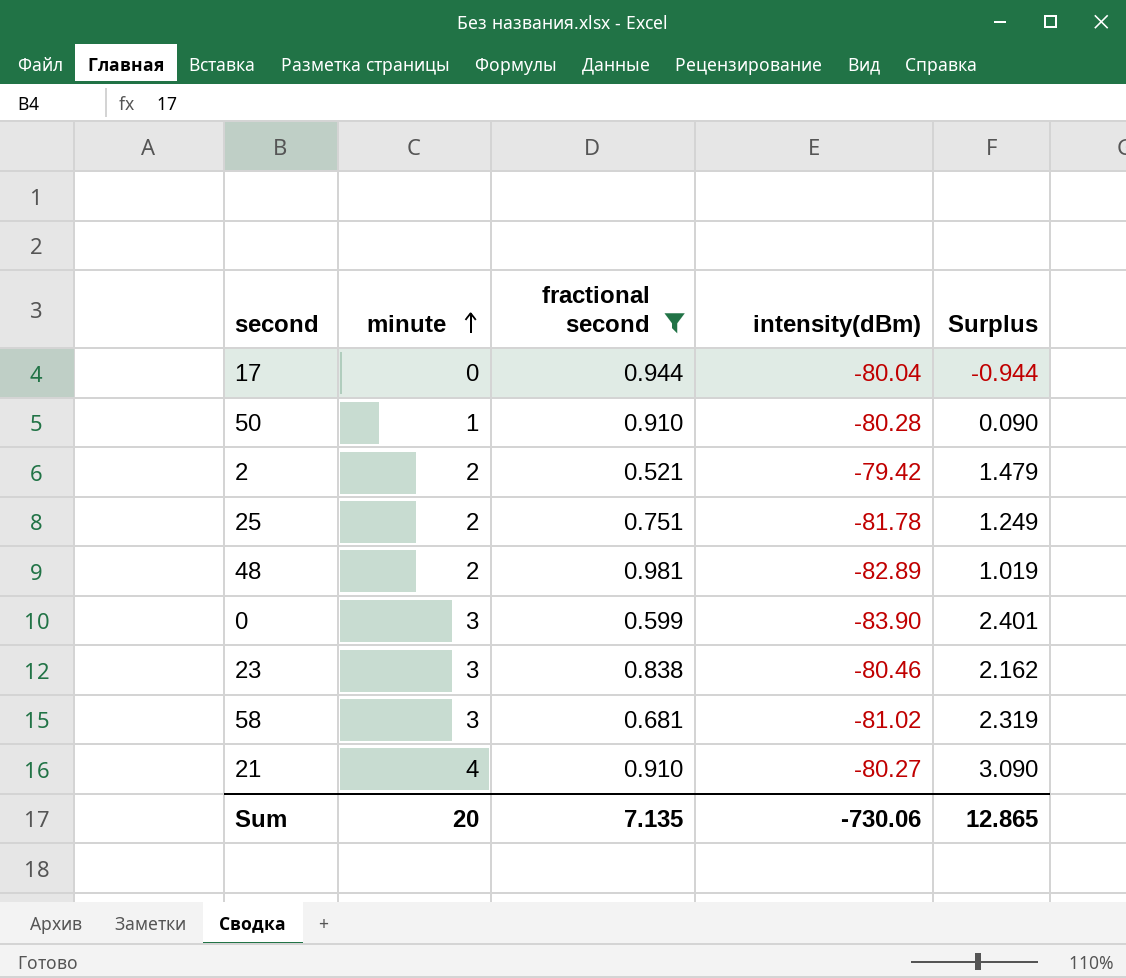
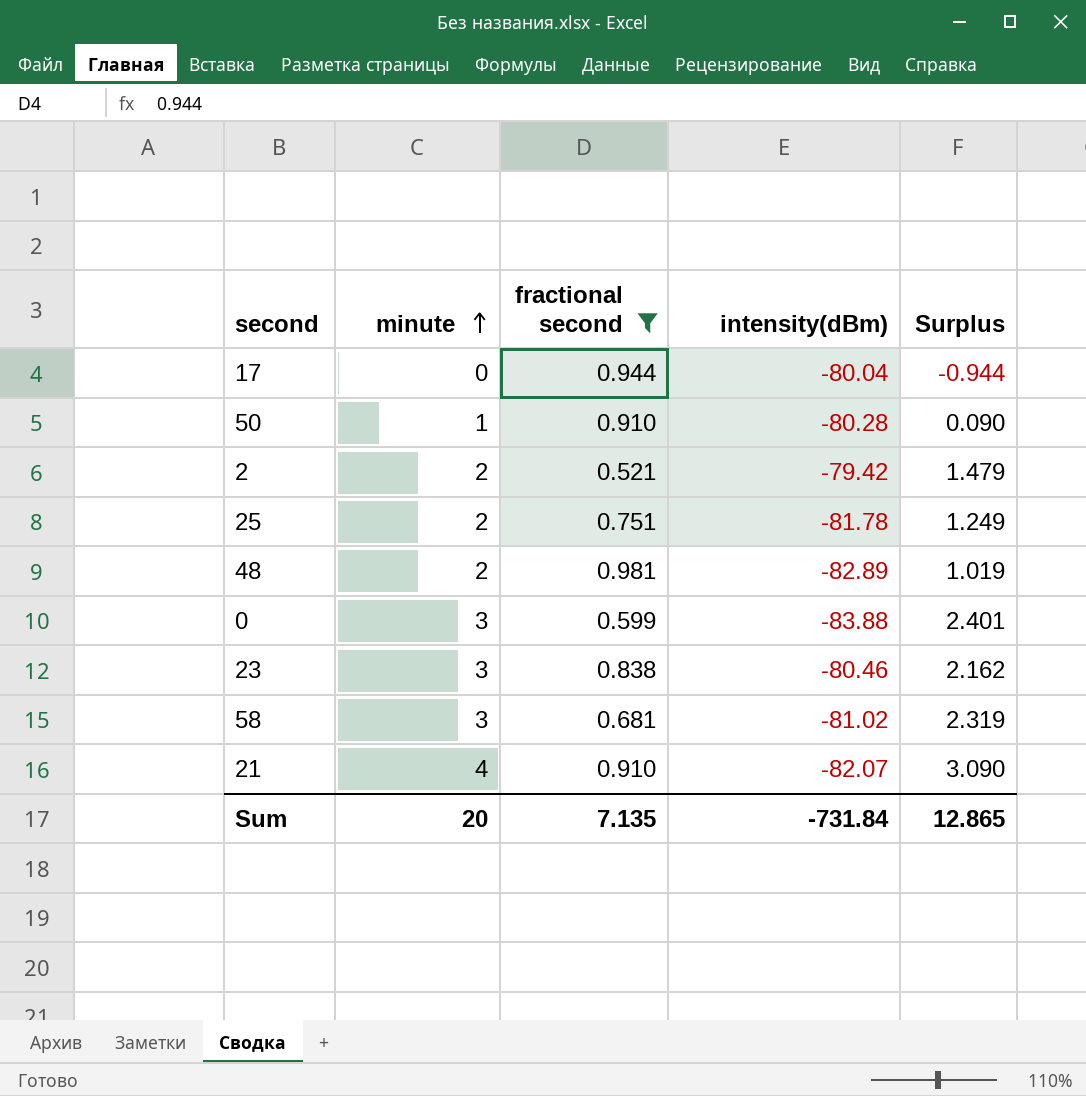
0 | intensity(dBm): -83.90 -> -83.88
21 | intensity(dBm): -80.27 -> -82.07
Sum | intensity(dBm): -730.06 -> -731.84

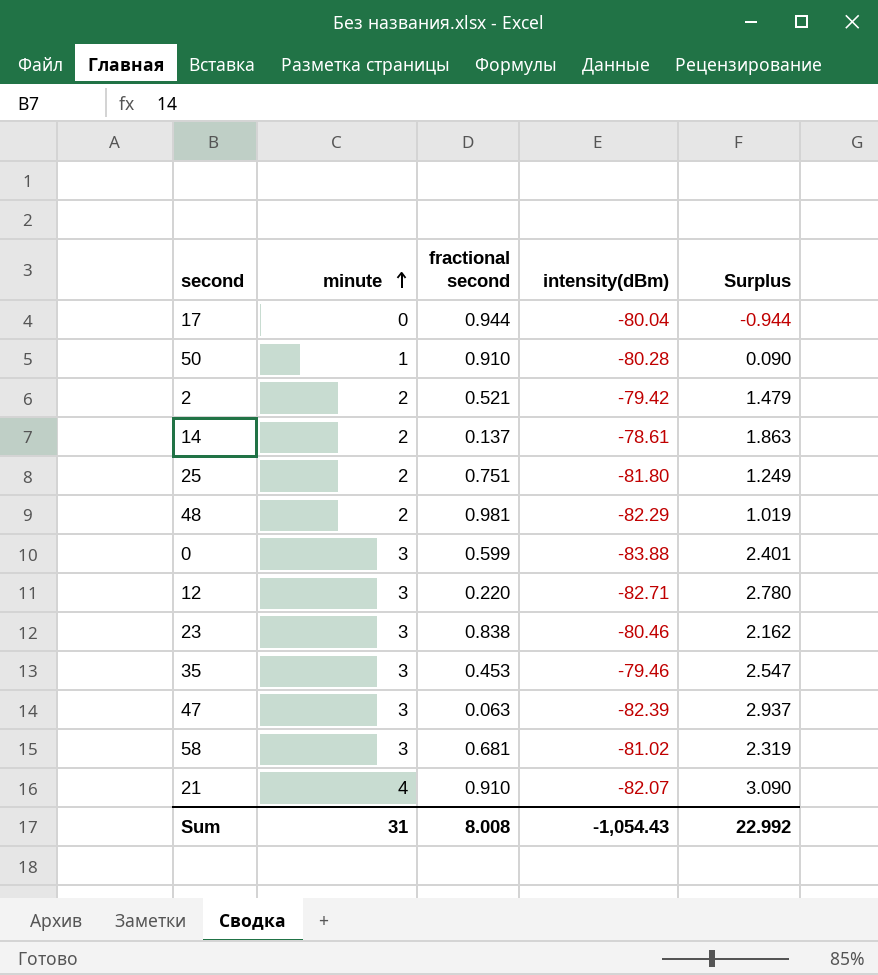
filter: fractional second >= 0.521 -> none
25 | intensity(dBm): -81.78 -> -81.80
48 | intensity(dBm): -82.89 -> -82.29
Sum | minute: 20 -> 31
Sum | fractional second: 7.135 -> 8.008
Sum | intensity(dBm): -731.84 -> -1,054.43
Sum | Surplus: 12.865 -> 22.992

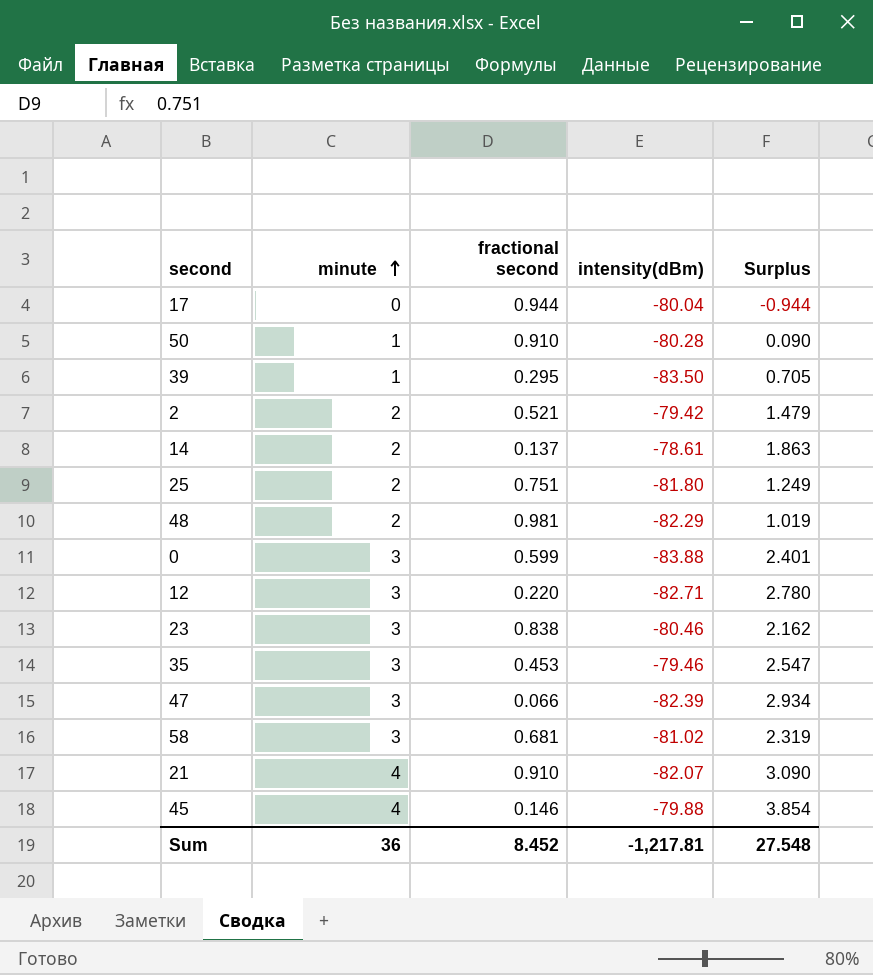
row 39: none -> 1 | 0.295 | -83.50 | 0.705
47 | fractional second: 0.063 -> 0.066
47 | Surplus: 2.937 -> 2.934
row 45: none -> 4 | 0.146 | -79.88 | 3.854
Sum | minute: 31 -> 36
Sum | fractional second: 8.008 -> 8.452
Sum | intensity(dBm): -1,054.43 -> -1,217.81
Sum | Surplus: 22.992 -> 27.548

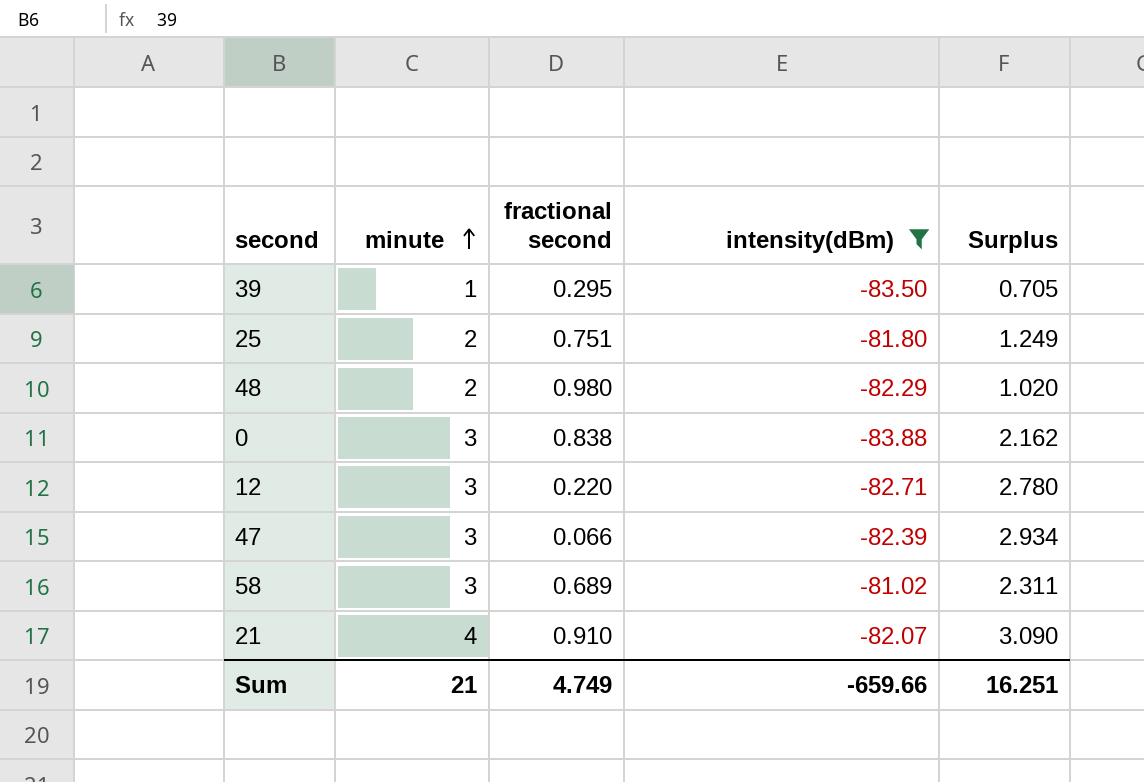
filter: none -> intensity(dBm) <= -81.02
48 | fractional second: 0.981 -> 0.980
48 | Surplus: 1.019 -> 1.020
0 | fractional second: 0.599 -> 0.838
0 | Surplus: 2.401 -> 2.162
58 | fractional second: 0.681 -> 0.689
58 | Surplus: 2.319 -> 2.311
Sum | minute: 36 -> 21
Sum | fractional second: 8.452 -> 4.749
Sum | intensity(dBm): -1,217.81 -> -659.66
Sum | Surplus: 27.548 -> 16.251

